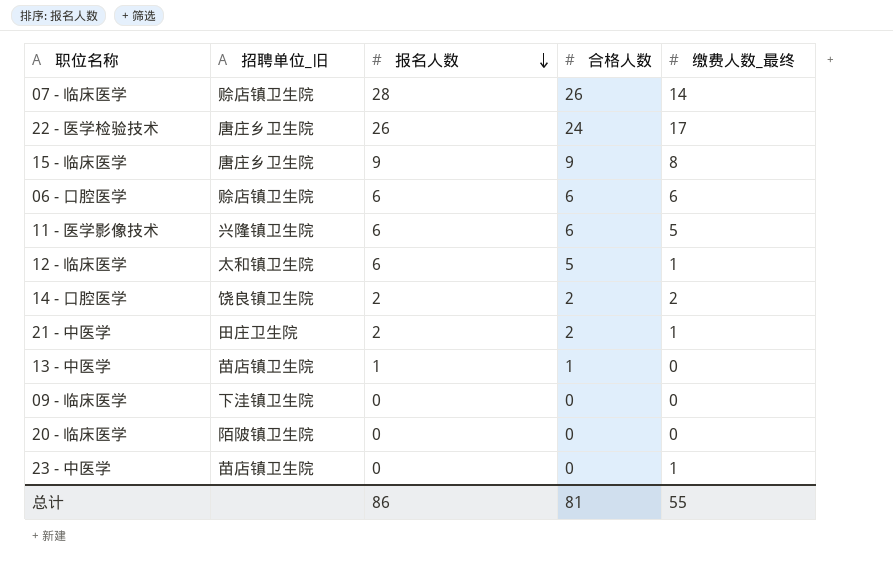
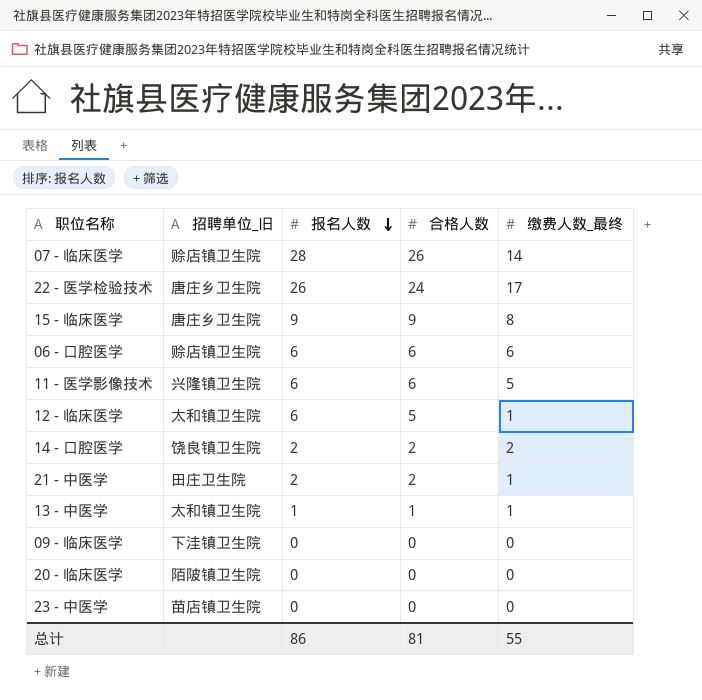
13 - 中医学 | 招聘单位_旧: 苗店镇卫生院 -> 太和镇卫生院
13 - 中医学 | 缴费人数_最终: 0 -> 1
23 - 中医学 | 缴费人数_最终: 1 -> 0

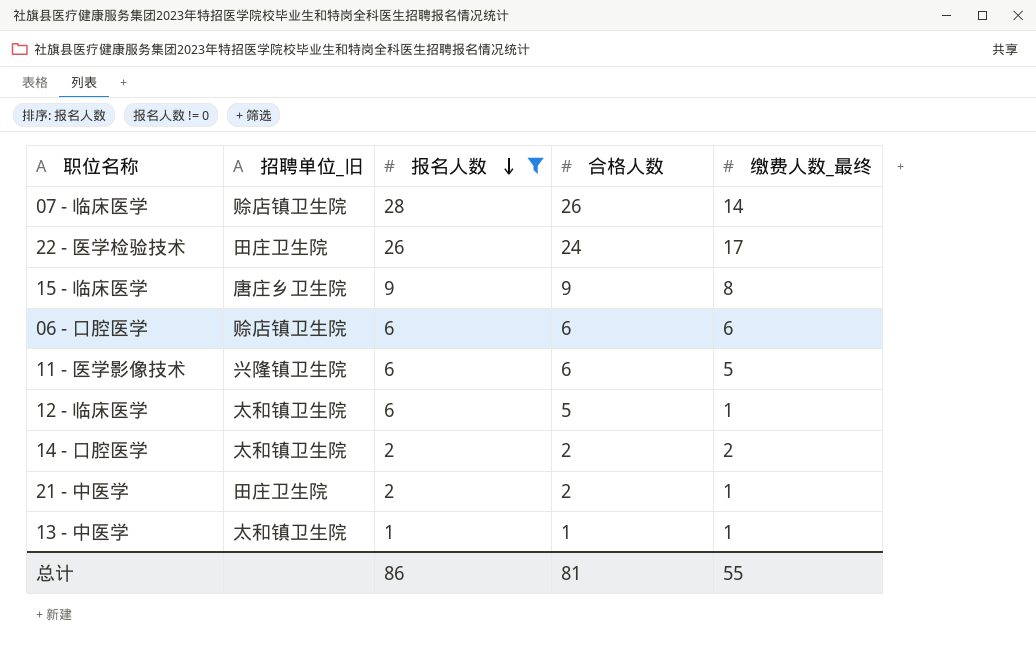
filter: none -> 报名人数 != 0
22 - 医学检验技术 | 招聘单位_旧: 唐庄乡卫生院 -> 田庄卫生院
14 - 口腔医学 | 招聘单位_旧: 饶良镇卫生院 -> 太和镇卫生院

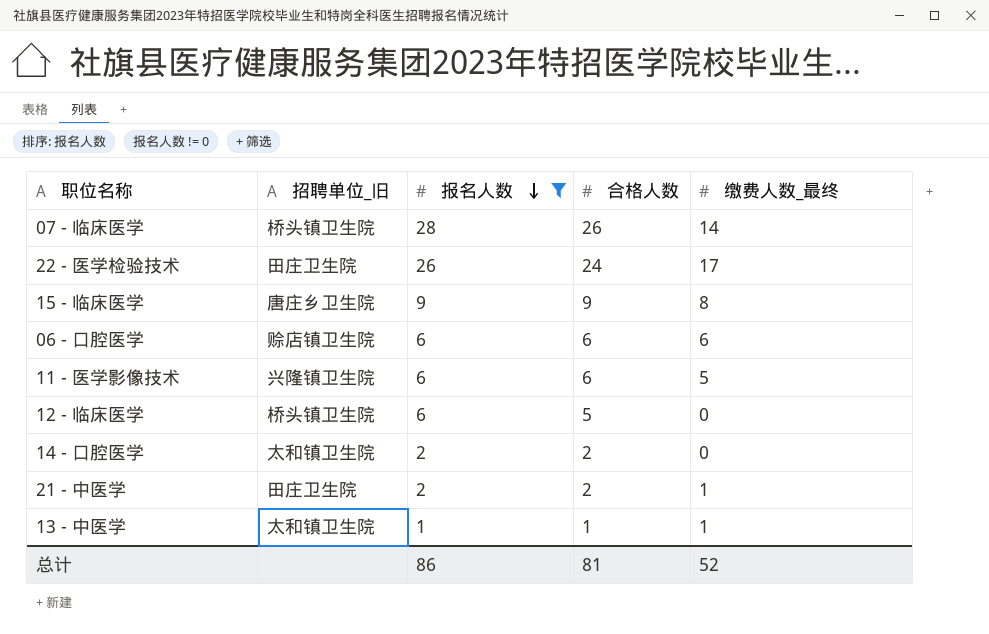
07 - 临床医学 | 招聘单位_旧: 赊店镇卫生院 -> 桥头镇卫生院
12 - 临床医学 | 招聘单位_旧: 太和镇卫生院 -> 桥头镇卫生院
12 - 临床医学 | 缴费人数_最终: 1 -> 0
14 - 口腔医学 | 缴费人数_最终: 2 -> 0
总计 | 缴费人数_最终: 55 -> 52

